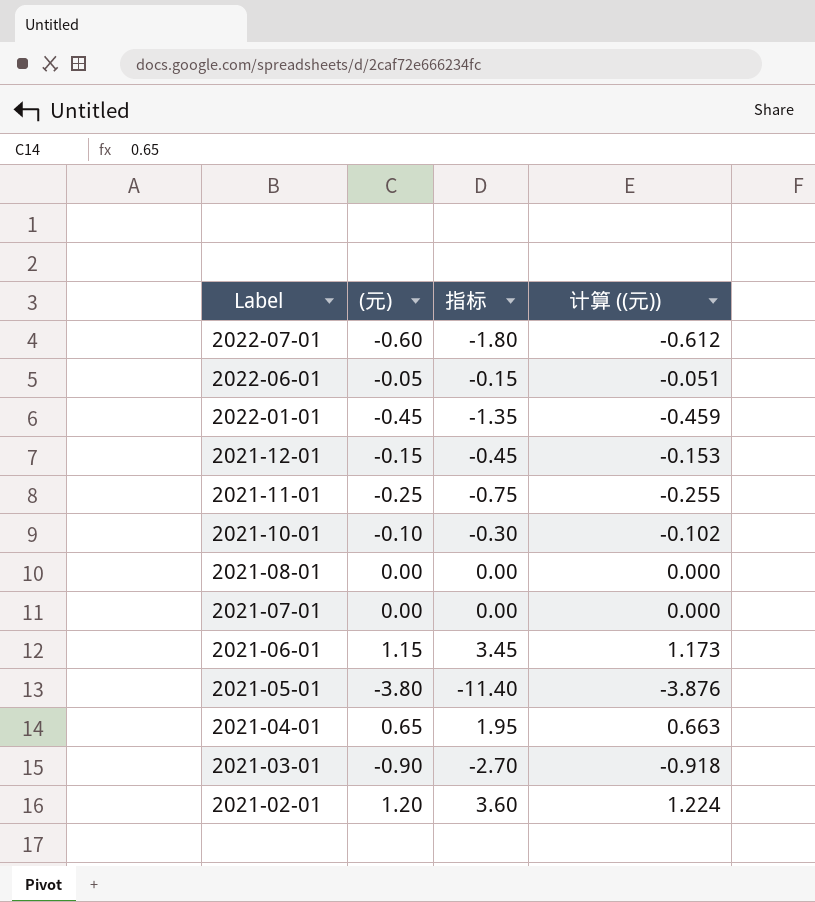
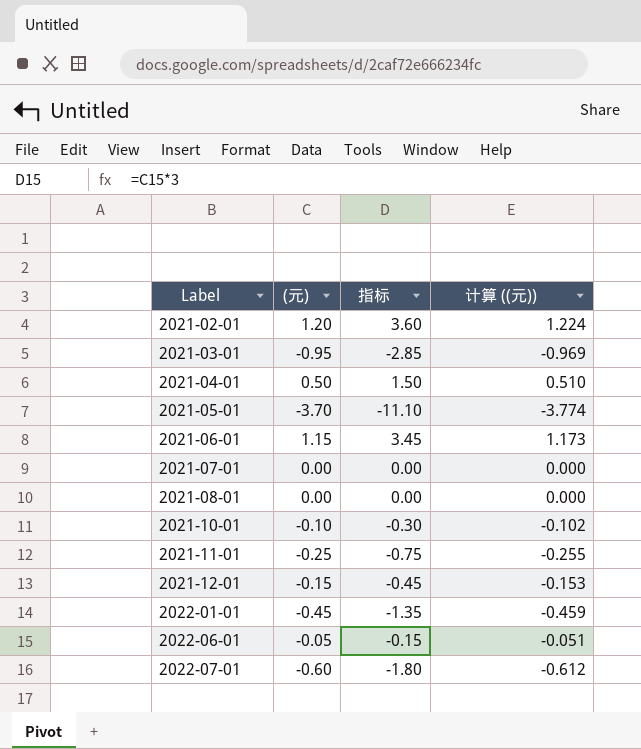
row order: Label descending -> Label ascending
2021-03-01 | (元): -0.90 -> -0.95
2021-03-01 | 指标: -2.70 -> -2.85
2021-03-01 | 计算 ((元)): -0.918 -> -0.969
2021-04-01 | (元): 0.65 -> 0.50
2021-04-01 | 指标: 1.95 -> 1.50
2021-04-01 | 计算 ((元)): 0.663 -> 0.510
2021-05-01 | (元): -3.80 -> -3.70
2021-05-01 | 指标: -11.40 -> -11.10
2021-05-01 | 计算 ((元)): -3.876 -> -3.774

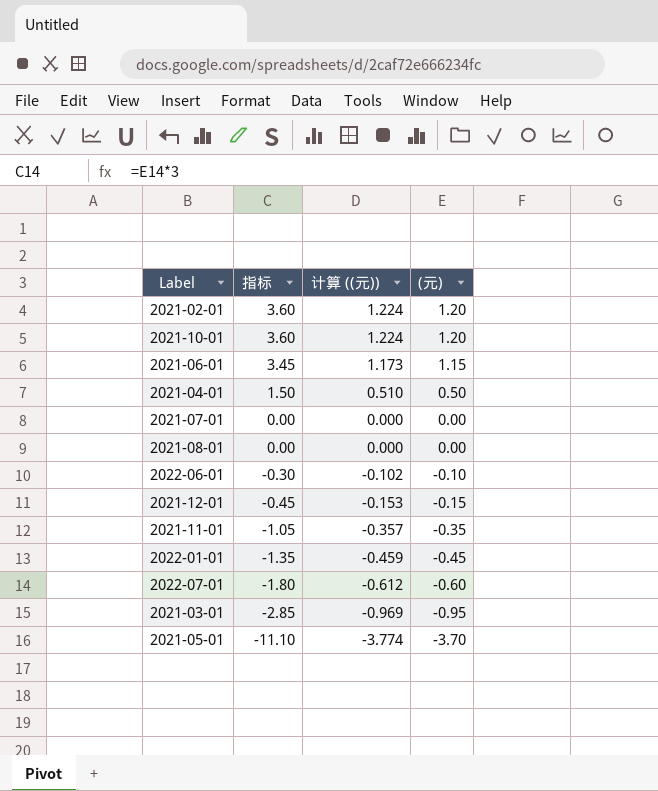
row order: Label ascending -> 指标 descending
column (元) | position: 2 -> 4
2021-10-01 | 指标: -0.30 -> 3.60
2021-10-01 | 计算 ((元)): -0.102 -> 1.224
2021-10-01 | (元): -0.10 -> 1.20
2022-06-01 | 指标: -0.15 -> -0.30
2022-06-01 | 计算 ((元)): -0.051 -> -0.102
2022-06-01 | (元): -0.05 -> -0.10
2021-11-01 | 指标: -0.75 -> -1.05
2021-11-01 | 计算 ((元)): -0.255 -> -0.357
2021-11-01 | (元): -0.25 -> -0.35

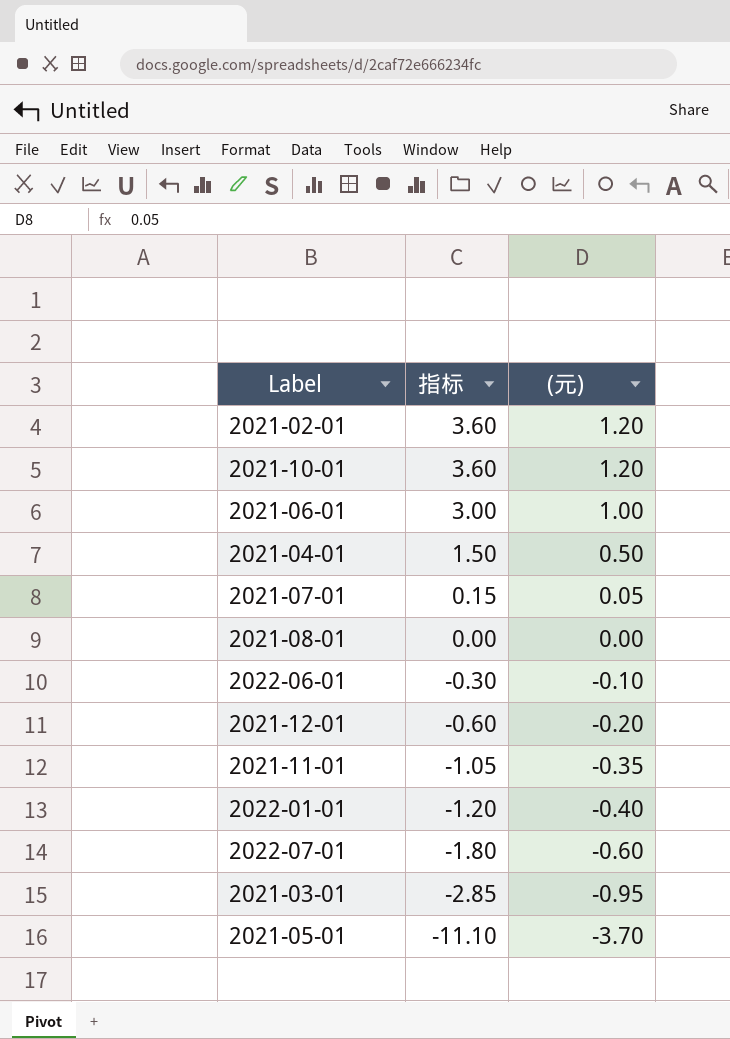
column 计算 ((元)) | formula: [(元)] * 1.02 -> none
2021-06-01 | 指标: 3.45 -> 3.00
2021-06-01 | (元): 1.15 -> 1.00
2021-07-01 | 指标: 0.00 -> 0.15
2021-07-01 | (元): 0.00 -> 0.05
2021-12-01 | 指标: -0.45 -> -0.60
2021-12-01 | (元): -0.15 -> -0.20
2022-01-01 | 指标: -1.35 -> -1.20
2022-01-01 | (元): -0.45 -> -0.40

